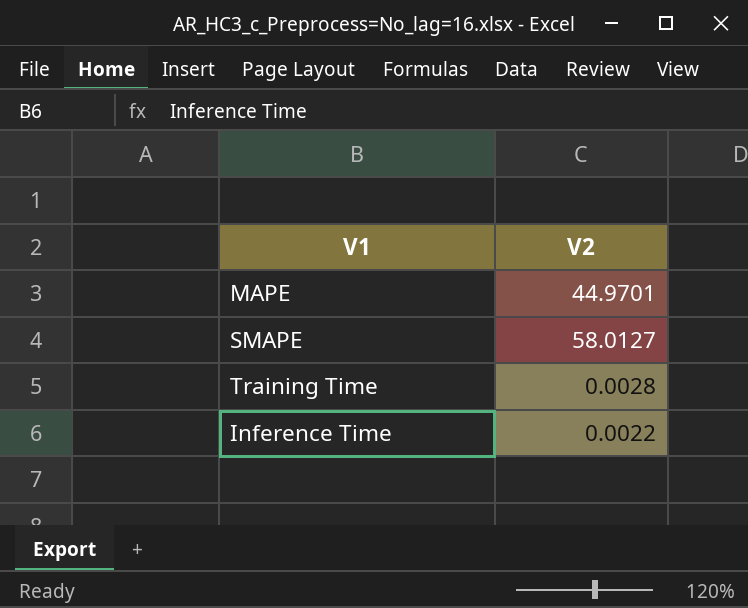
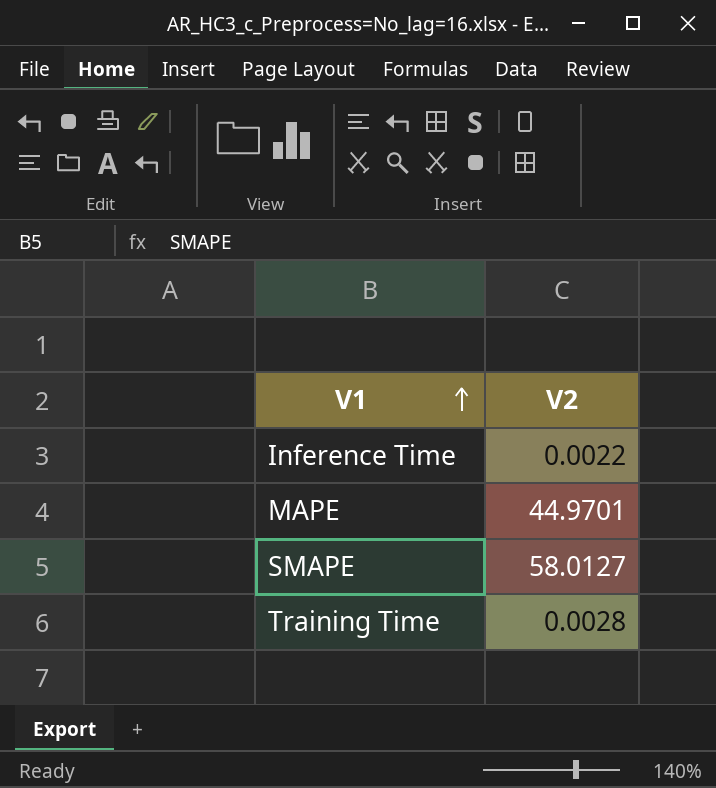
row order: none -> V1 ascending

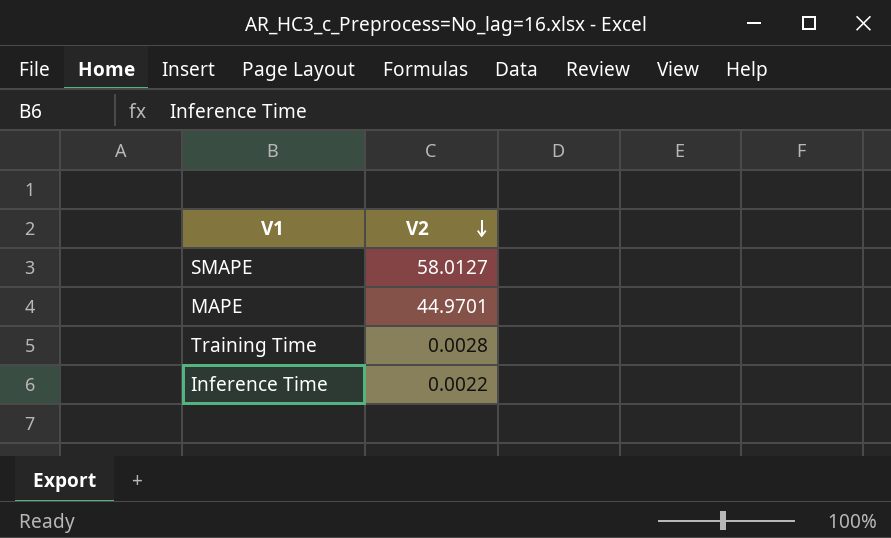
row order: V1 ascending -> V2 descending

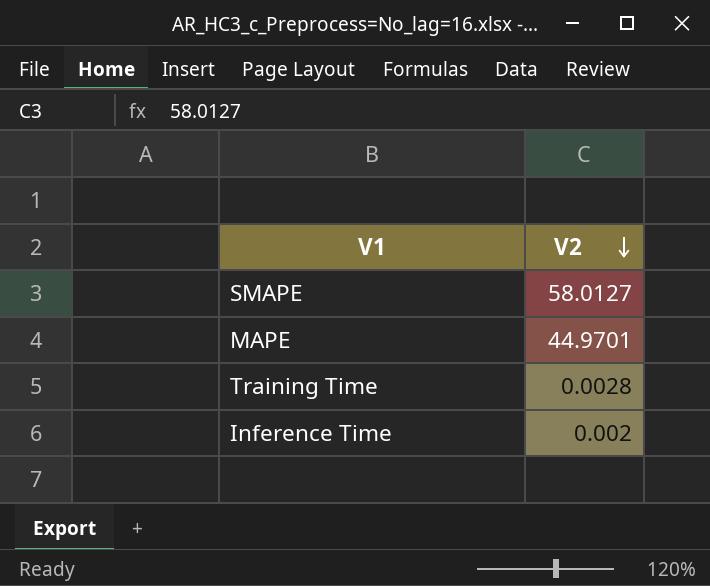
Inference Time | V2: 0.0022 -> 0.002

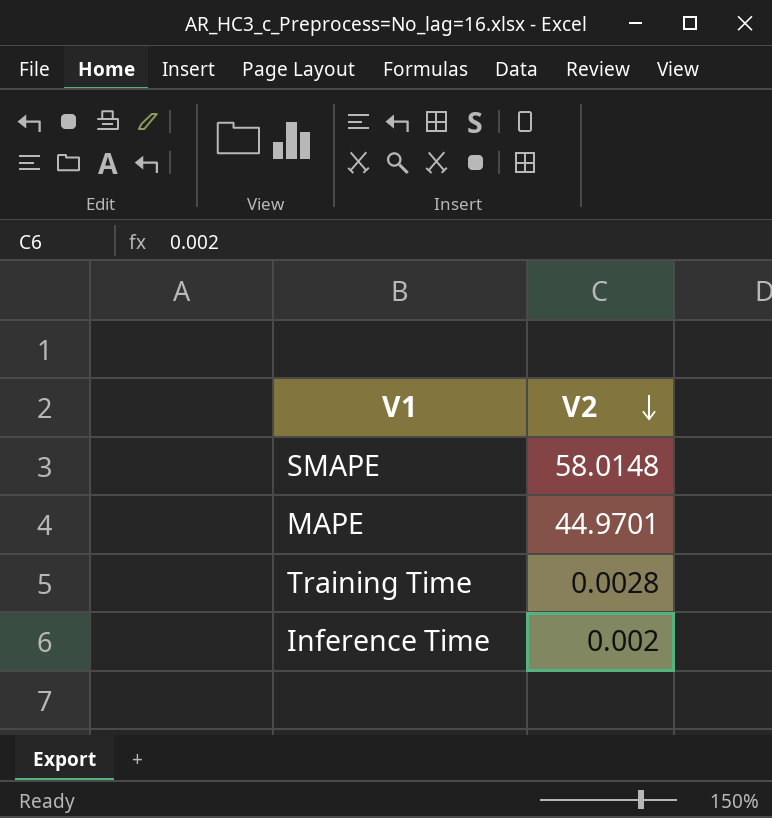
SMAPE | V2: 58.0127 -> 58.0148

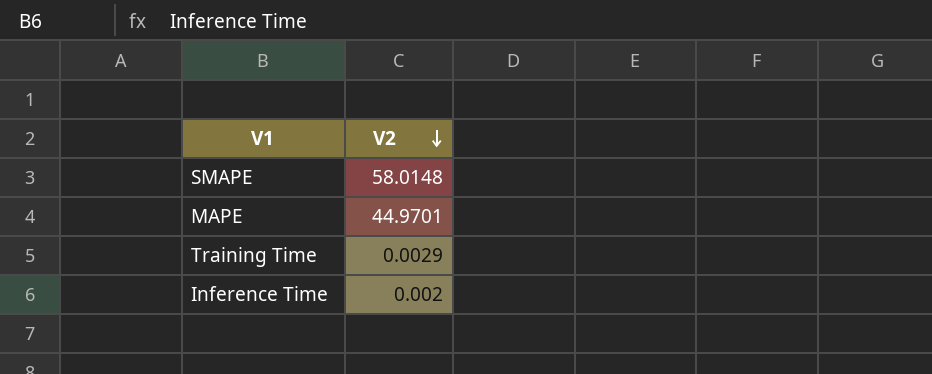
Training Time | V2: 0.0028 -> 0.0029

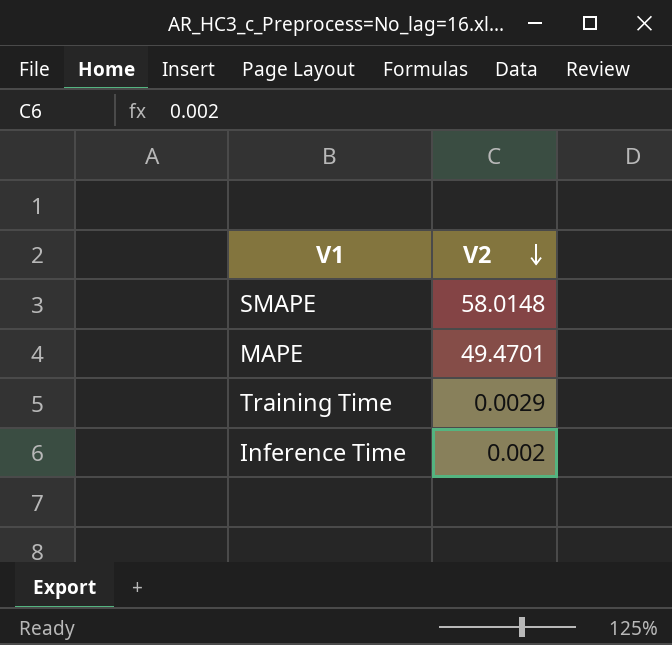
MAPE | V2: 44.9701 -> 49.4701

